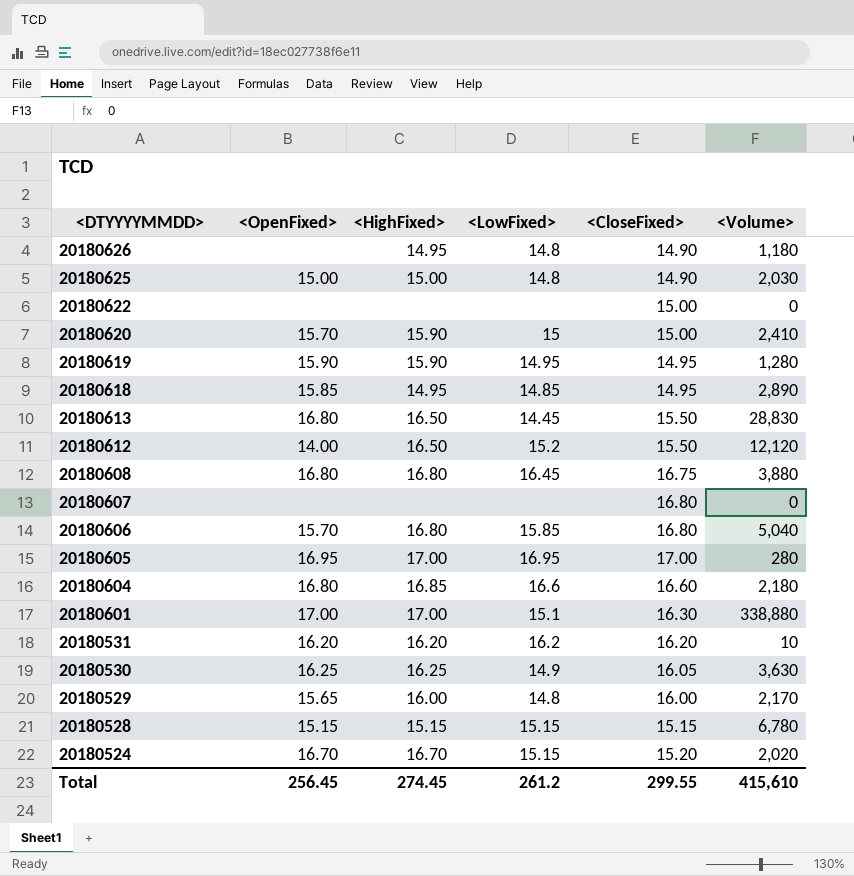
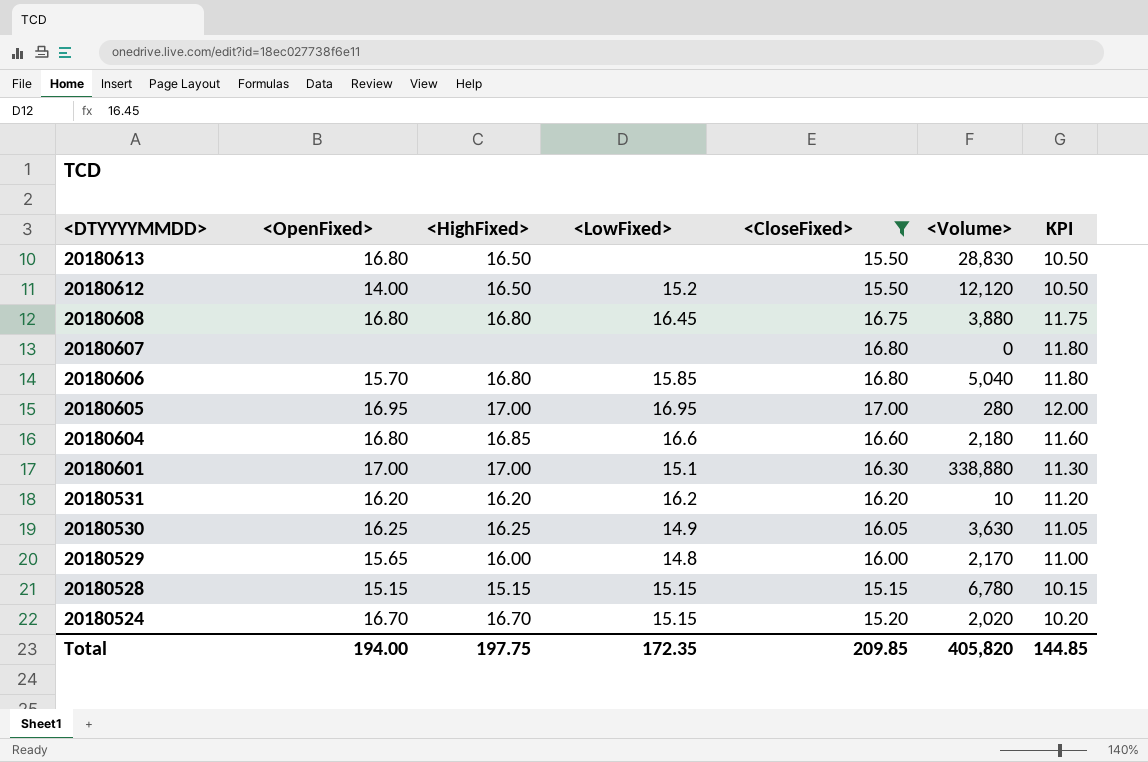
filter: none -> <CloseFixed> >= 15.15
column KPI | formula: none -> [<CloseFixed>] - 5
20180613 | <LowFixed>: 14.45 -> none
Total | <OpenFixed>: 256.45 -> 194.00
Total | <HighFixed>: 274.45 -> 197.75
Total | <LowFixed>: 261.2 -> 172.35
Total | <CloseFixed>: 299.55 -> 209.85
Total | <Volume>: 415,610 -> 405,820

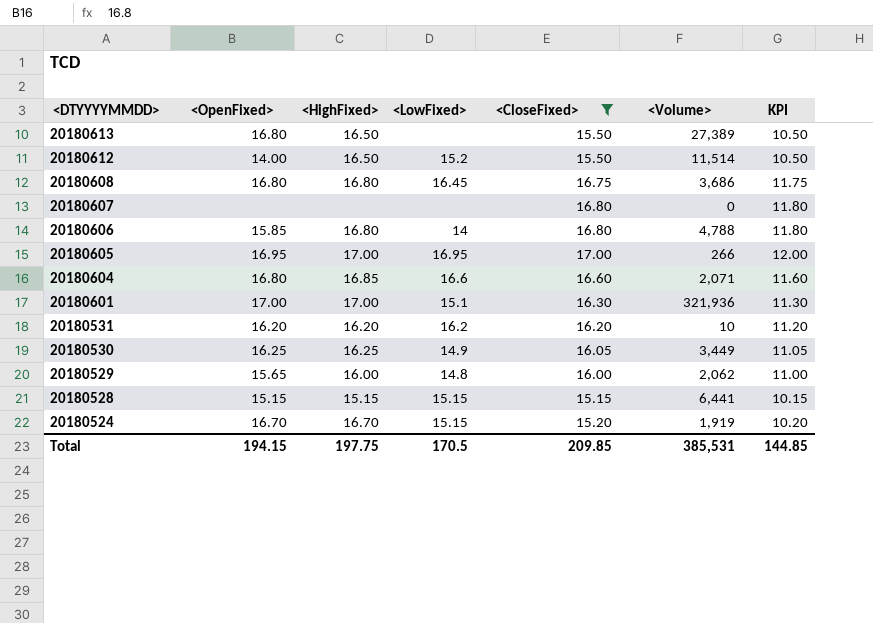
20180613 | <Volume>: 28,830 -> 27,389
20180612 | <Volume>: 12,120 -> 11,514
20180608 | <Volume>: 3,880 -> 3,686
20180606 | <OpenFixed>: 15.70 -> 15.85
20180606 | <LowFixed>: 15.85 -> 14
20180606 | <Volume>: 5,040 -> 4,788
20180605 | <Volume>: 280 -> 266
20180604 | <Volume>: 2,180 -> 2,071
20180601 | <Volume>: 338,880 -> 321,936
20180530 | <Volume>: 3,630 -> 3,449
20180529 | <Volume>: 2,170 -> 2,062
20180528 | <Volume>: 6,780 -> 6,441
20180524 | <Volume>: 2,020 -> 1,919
Total | <OpenFixed>: 194.00 -> 194.15
Total | <LowFixed>: 172.35 -> 170.5
Total | <Volume>: 405,820 -> 385,531

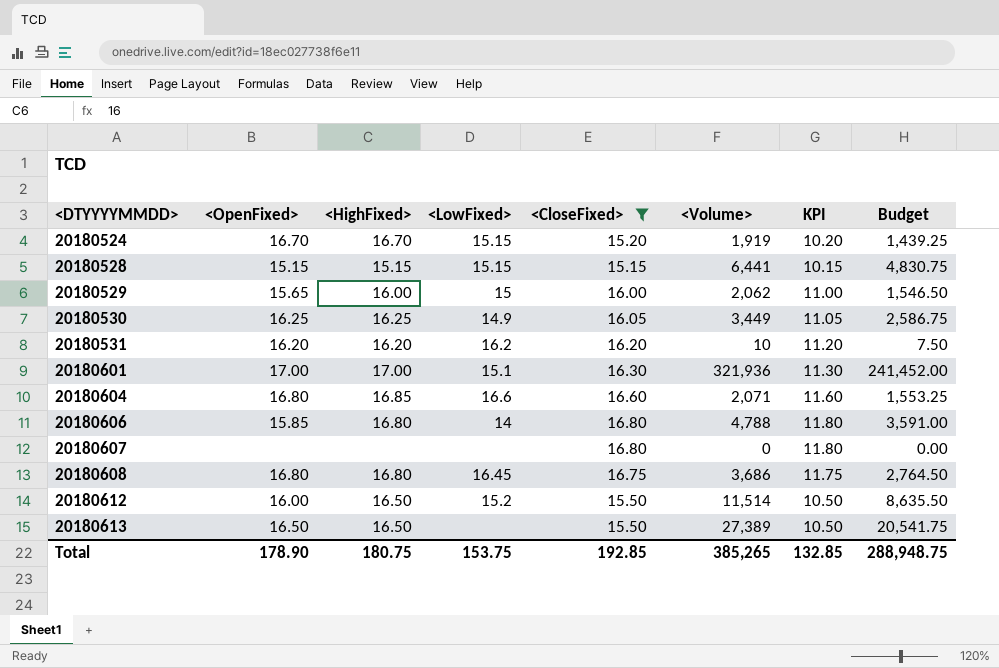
row order: <DTYYYYMMDD> descending -> <DTYYYYMMDD> ascending
column Budget | formula: none -> [<Volume>] * 0.75
row 20180605: 16.95 | 17.00 | 16.95 | 17.00 | 266 | 12.00 -> none
20180529 | <LowFixed>: 14.8 -> 15
20180612 | <OpenFixed>: 14.00 -> 16.00
20180613 | <OpenFixed>: 16.80 -> 16.50
Total | <OpenFixed>: 194.15 -> 178.90
Total | <HighFixed>: 197.75 -> 180.75
Total | <LowFixed>: 170.5 -> 153.75
Total | <CloseFixed>: 209.85 -> 192.85
Total | <Volume>: 385,531 -> 385,265
Total | KPI: 144.85 -> 132.85

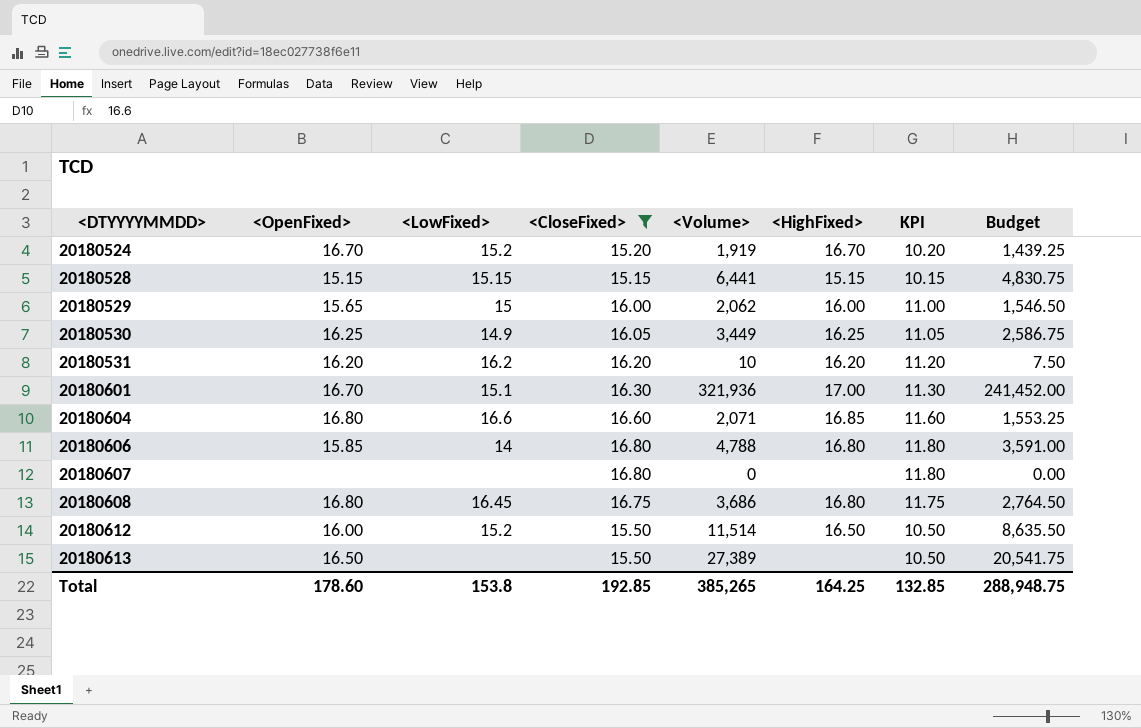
column <HighFixed> | position: 3 -> 6
20180524 | <LowFixed>: 15.15 -> 15.2
20180601 | <OpenFixed>: 17.00 -> 16.70
20180613 | <HighFixed>: 16.50 -> none
Total | <OpenFixed>: 178.90 -> 178.60
Total | <LowFixed>: 153.75 -> 153.8
Total | <HighFixed>: 180.75 -> 164.25

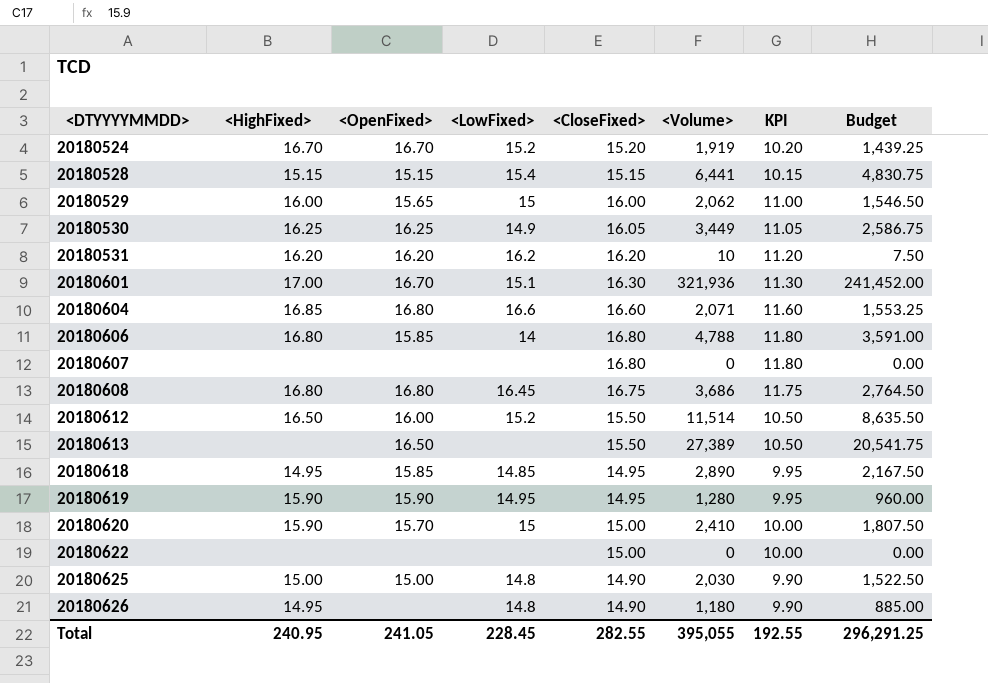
filter: <CloseFixed> >= 15.15 -> none
column <HighFixed> | position: 6 -> 2
20180528 | <LowFixed>: 15.15 -> 15.4
Total | <HighFixed>: 164.25 -> 240.95
Total | <OpenFixed>: 178.60 -> 241.05
Total | <LowFixed>: 153.8 -> 228.45
Total | <CloseFixed>: 192.85 -> 282.55
Total | <Volume>: 385,265 -> 395,055
Total | KPI: 132.85 -> 192.55
Total | Budget: 288,948.75 -> 296,291.25

